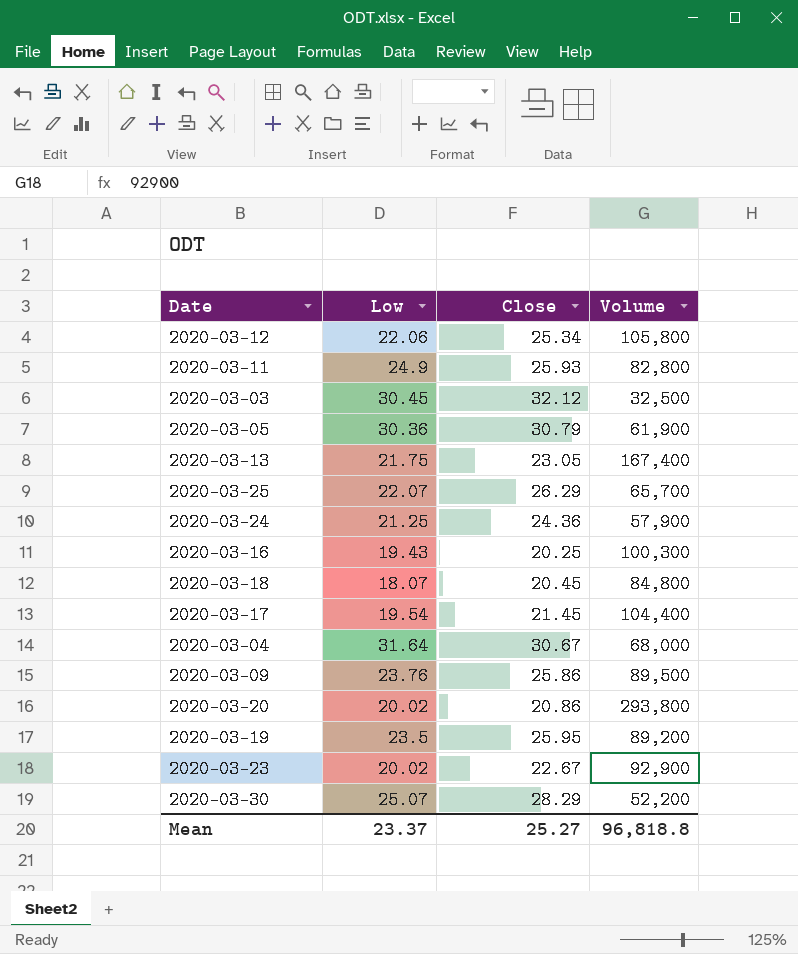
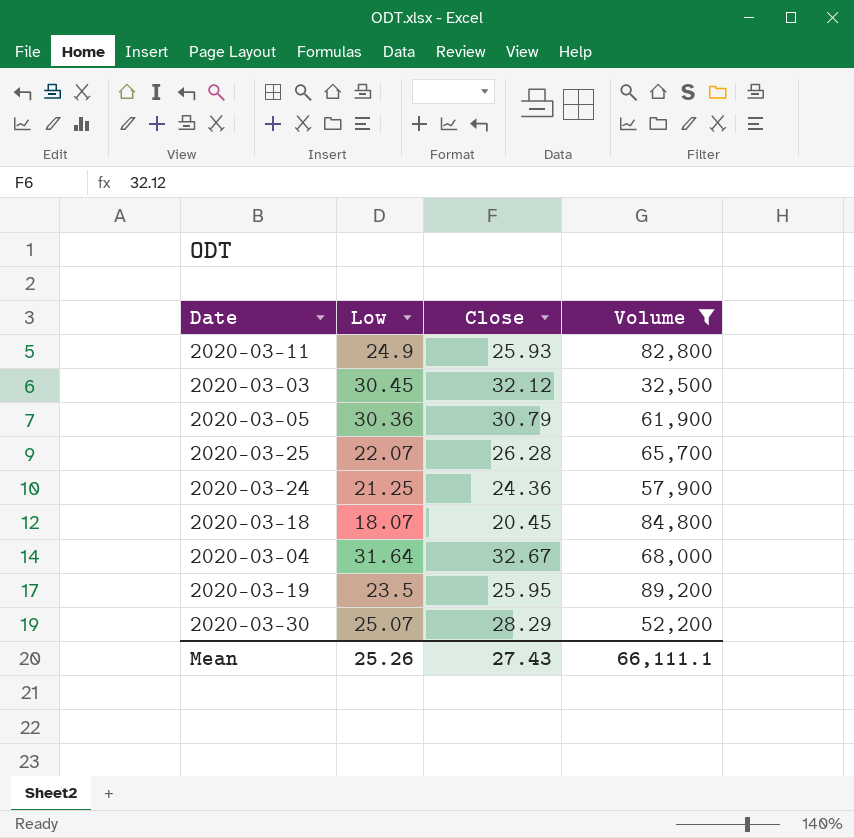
filter: none -> Volume <= 89,200
2020-03-25 | Close: 26.29 -> 26.28
2020-03-04 | Close: 30.67 -> 32.67
Mean | Low: 23.37 -> 25.26
Mean | Close: 25.27 -> 27.43
Mean | Volume: 96,818.8 -> 66,111.1

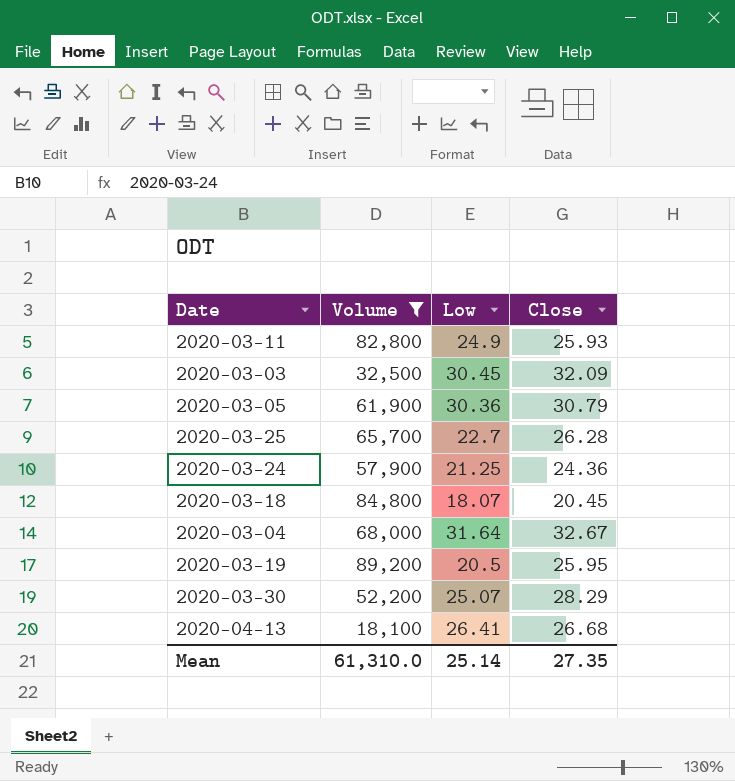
column Volume | position: 4 -> 2
2020-03-03 | Close: 32.12 -> 32.09
2020-03-25 | Low: 22.07 -> 22.7
2020-03-19 | Low: 23.5 -> 20.5
row 2020-04-13: none -> 18,100 | 26.41 | 26.68
Mean | Volume: 66,111.1 -> 61,310.0
Mean | Low: 25.26 -> 25.14
Mean | Close: 27.43 -> 27.35

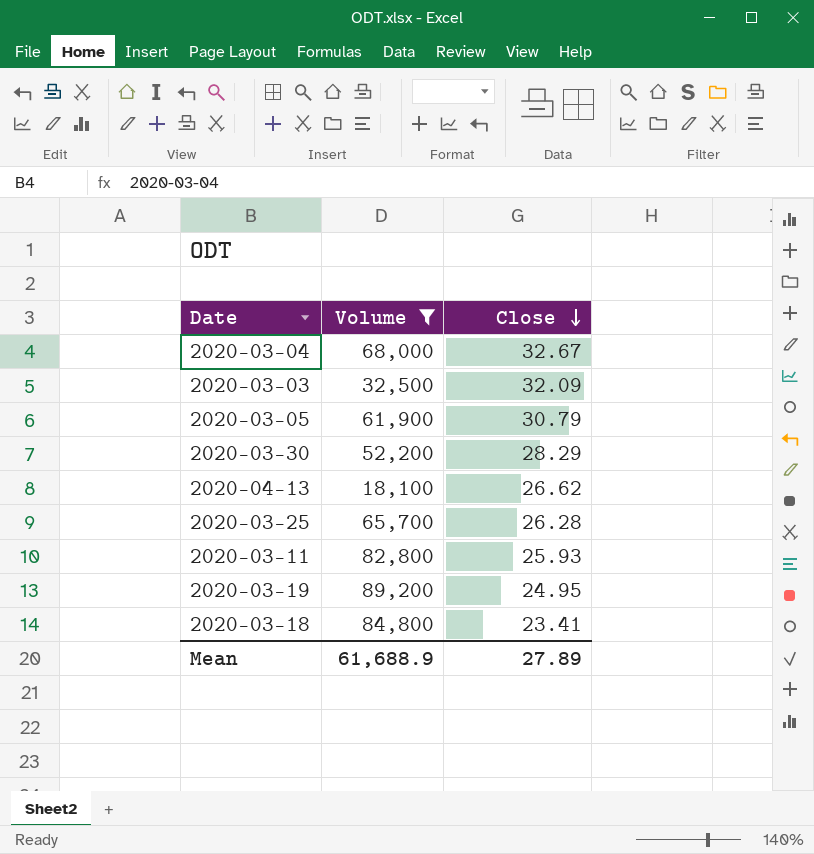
row order: none -> Close descending
column Low | position: 3 -> none
row 2020-03-24: 57,900 | 21.25 | 24.36 -> none
2020-04-13 | Close: 26.68 -> 26.62
2020-03-19 | Close: 25.95 -> 24.95
2020-03-18 | Close: 20.45 -> 23.41
Mean | Volume: 61,310.0 -> 61,688.9
Mean | Close: 27.35 -> 27.89

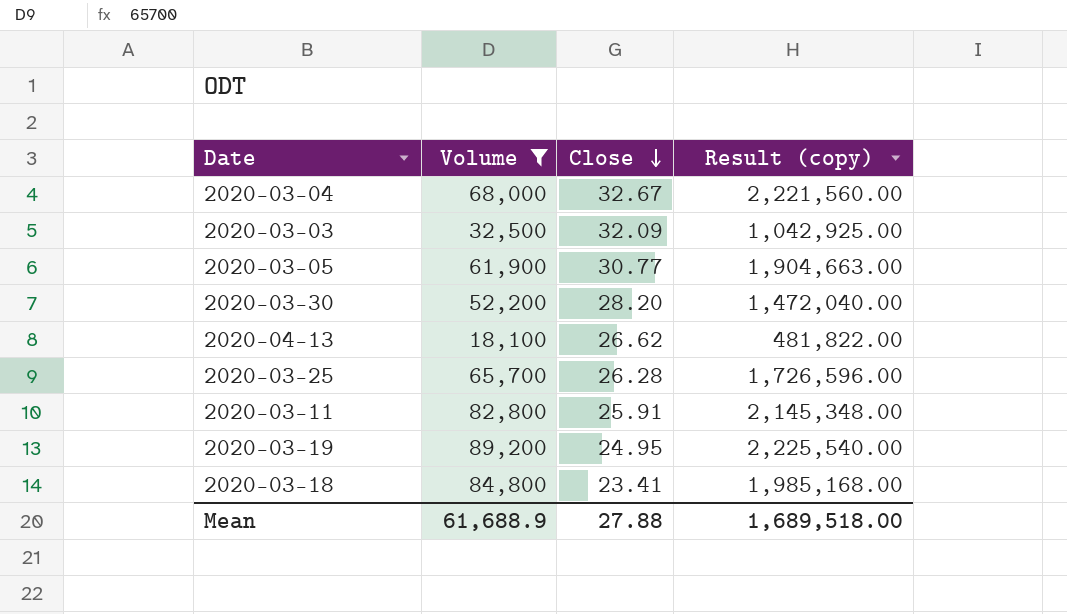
column Result (copy) | formula: none -> [Volume] * [Close]
2020-03-05 | Close: 30.79 -> 30.77
2020-03-30 | Close: 28.29 -> 28.20
2020-03-11 | Close: 25.93 -> 25.91
Mean | Close: 27.89 -> 27.88

